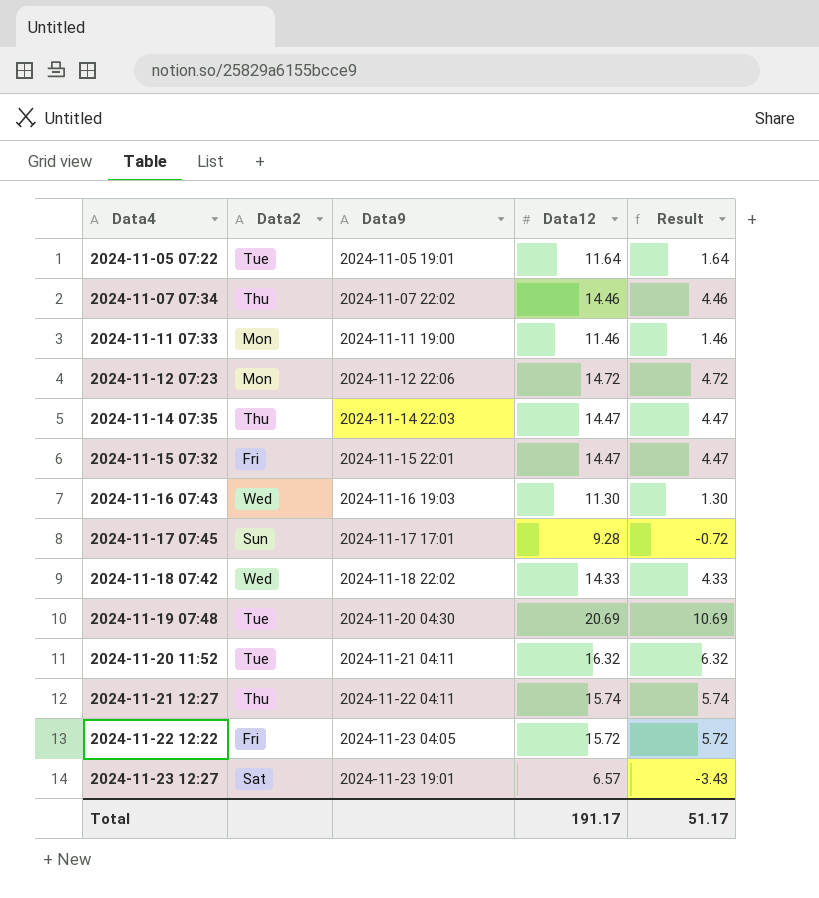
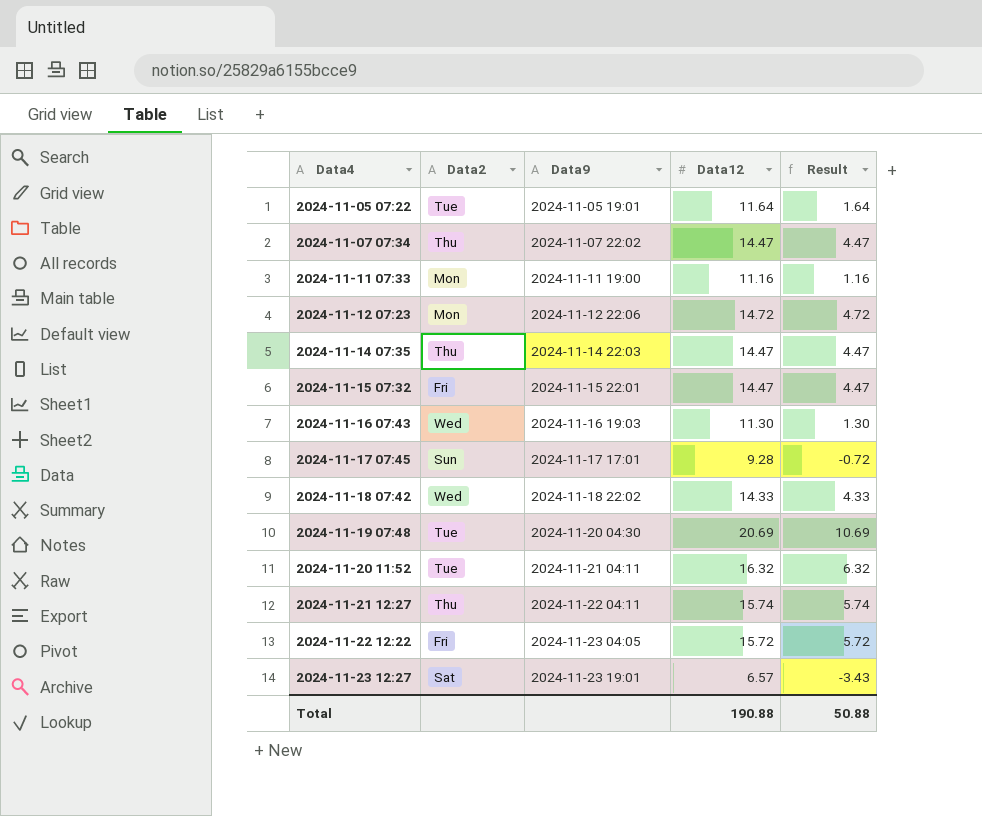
2024-11-07 07:34 | Data12: 14.46 -> 14.47
2024-11-07 07:34 | Result: 4.46 -> 4.47
2024-11-11 07:33 | Data12: 11.46 -> 11.16
2024-11-11 07:33 | Result: 1.46 -> 1.16
Total | Data12: 191.17 -> 190.88
Total | Result: 51.17 -> 50.88

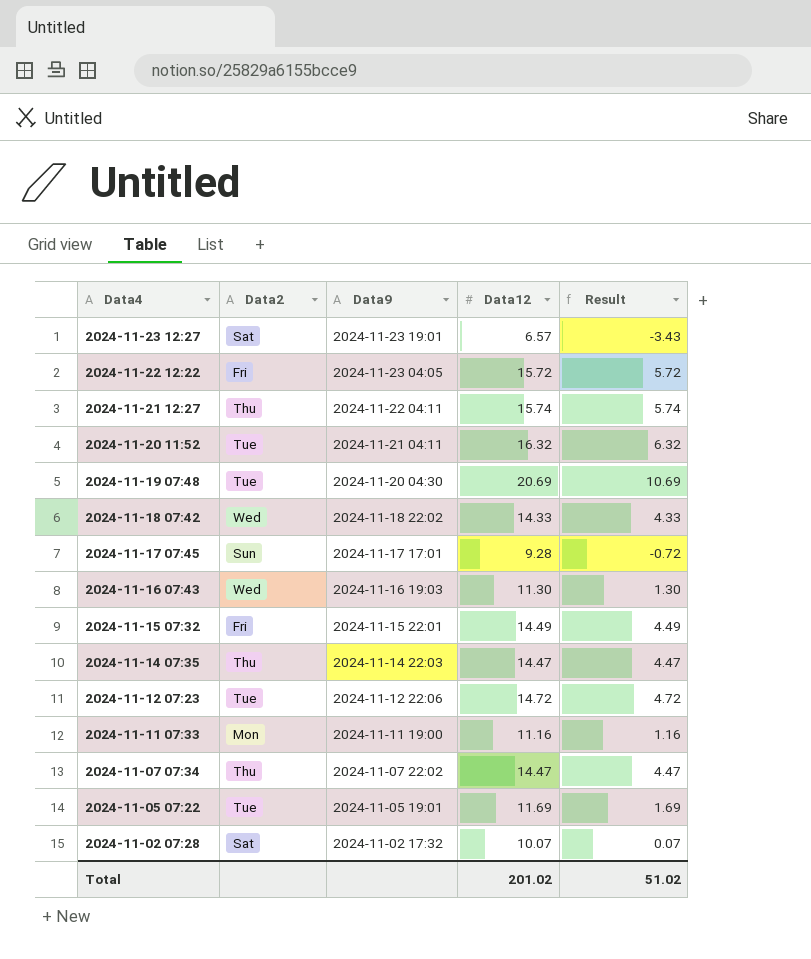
row order: Data4 ascending -> Data4 descending
2024-11-15 07:32 | Data12: 14.47 -> 14.49
2024-11-15 07:32 | Result: 4.47 -> 4.49
2024-11-12 07:23 | Data2: Mon -> Tue
2024-11-05 07:22 | Data12: 11.64 -> 11.69
2024-11-05 07:22 | Result: 1.64 -> 1.69
row 2024-11-02 07:28: none -> Sat | 2024-11-02 17:32 | 10.07 | 0.07
Total | Data12: 190.88 -> 201.02
Total | Result: 50.88 -> 51.02

